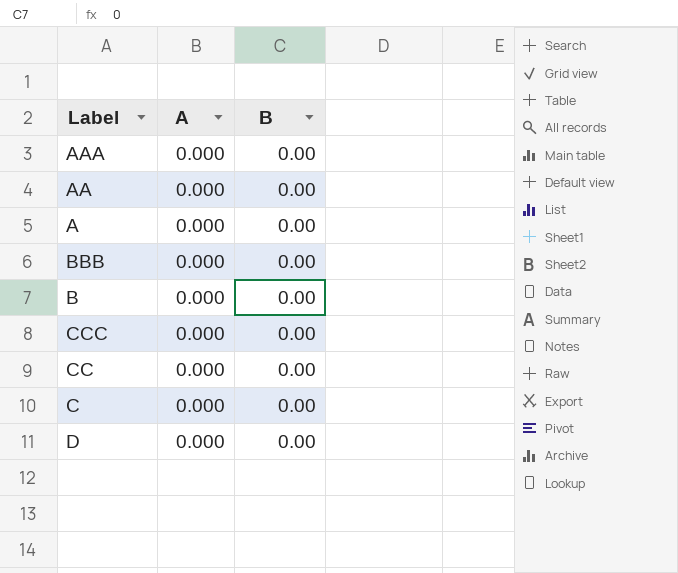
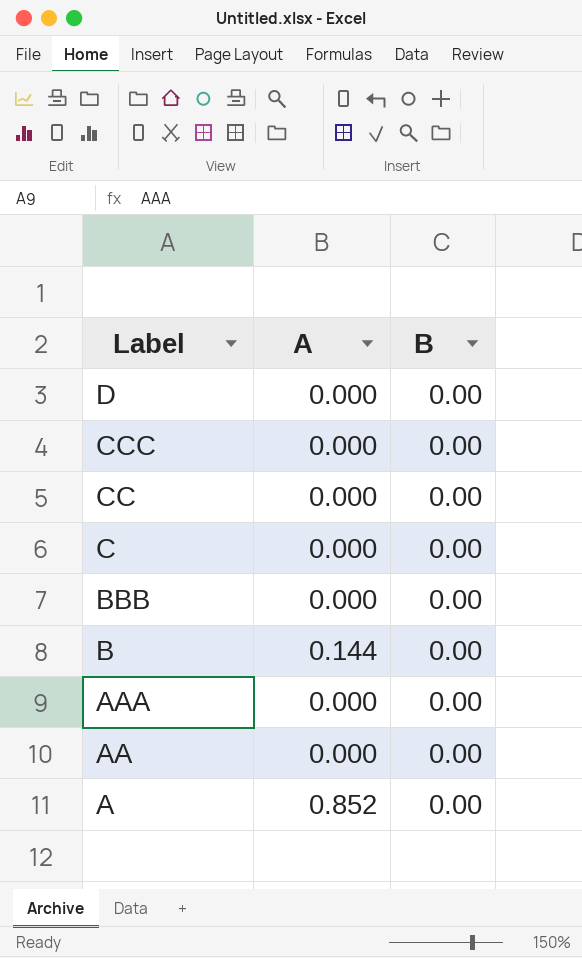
row order: none -> Label descending
B | A: 0.000 -> 0.144
A | A: 0.000 -> 0.852

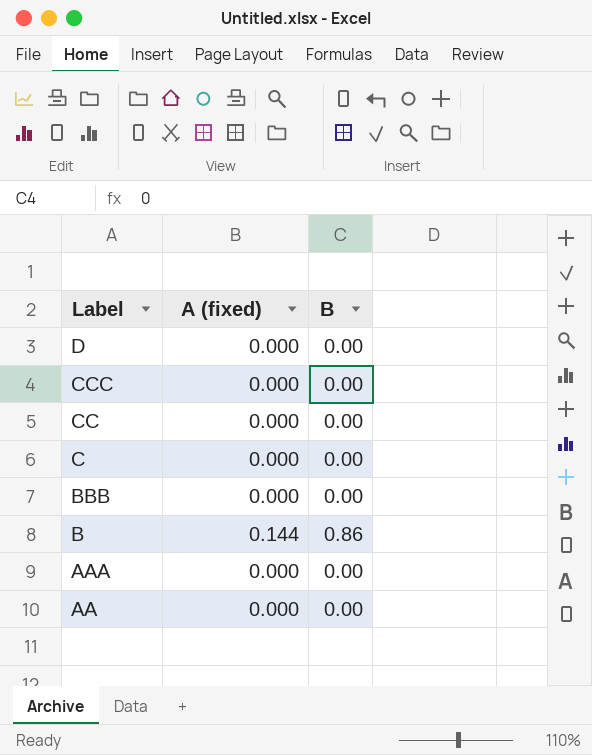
column name: A -> A (fixed)
row A: 0.852 | 0.00 -> none
B | B: 0.00 -> 0.86

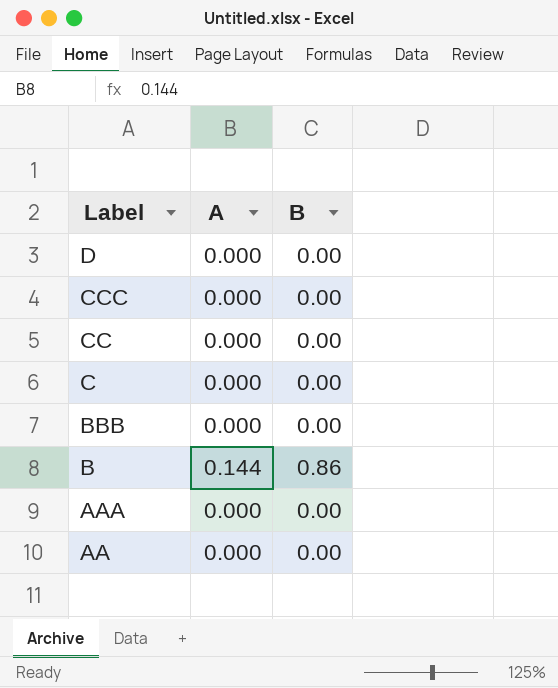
column name: A (fixed) -> A

